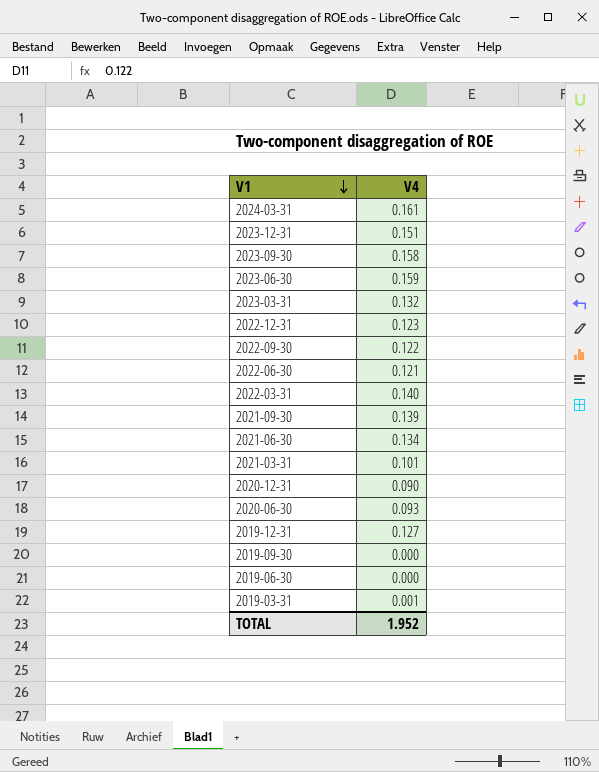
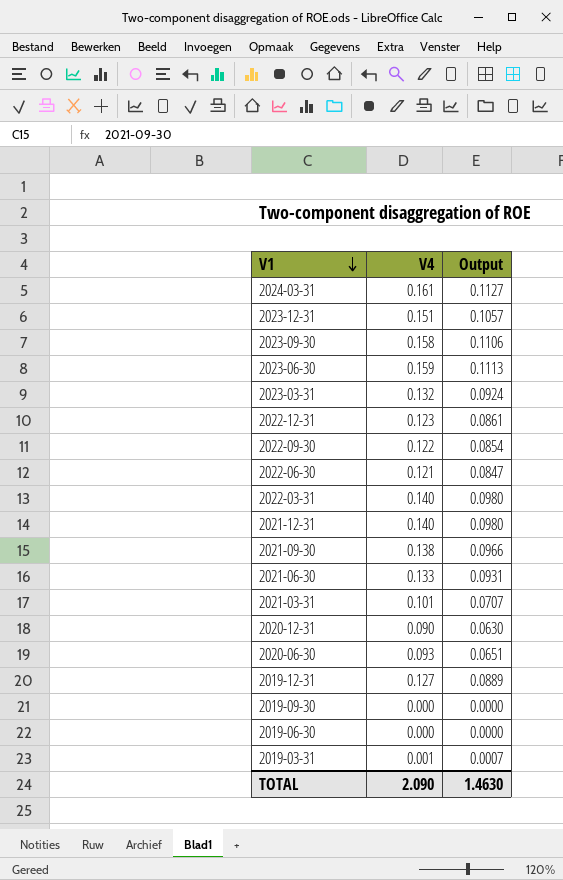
column Output | formula: none -> [V4] * 0.7
row 2021-12-31: none -> 0.140 | 0.0980
2021-09-30 | V4: 0.139 -> 0.138
2021-06-30 | V4: 0.134 -> 0.133
TOTAL | V4: 1.952 -> 2.090

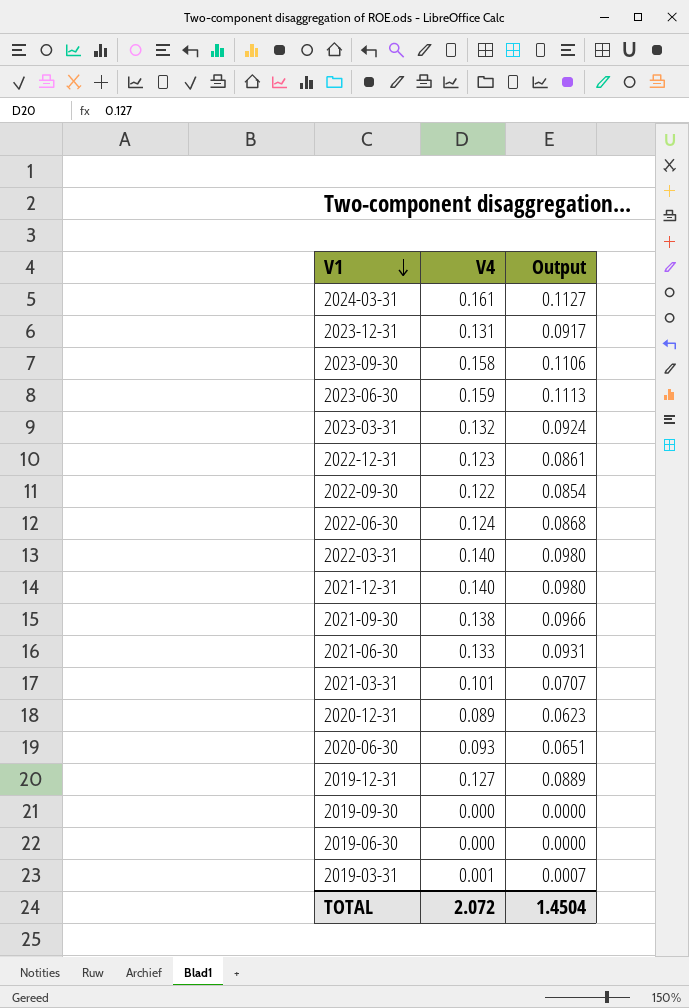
2023-12-31 | V4: 0.151 -> 0.131
2023-12-31 | Output: 0.1057 -> 0.0917
2022-06-30 | V4: 0.121 -> 0.124
2022-06-30 | Output: 0.0847 -> 0.0868
2020-12-31 | V4: 0.090 -> 0.089
2020-12-31 | Output: 0.0630 -> 0.0623
TOTAL | V4: 2.090 -> 2.072
TOTAL | Output: 1.4630 -> 1.4504

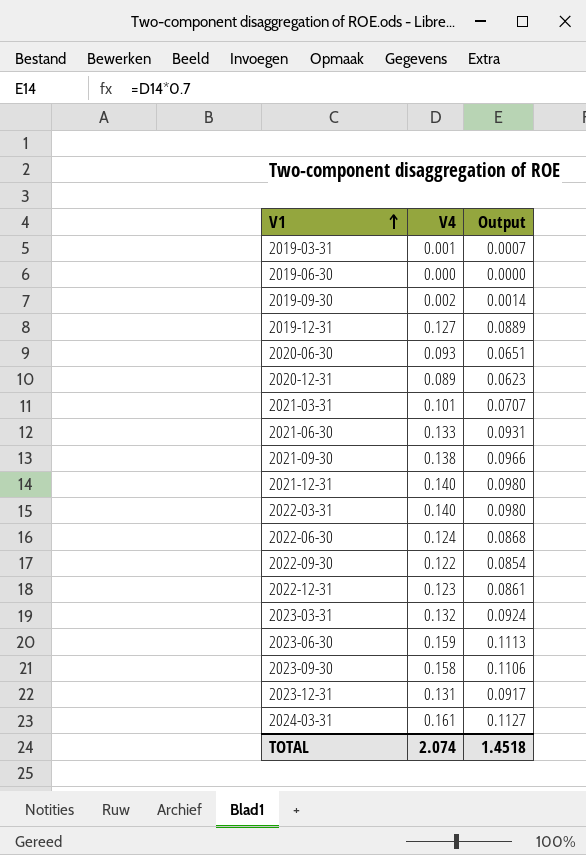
row order: V1 descending -> V1 ascending
2019-09-30 | V4: 0.000 -> 0.002
2019-09-30 | Output: 0.0000 -> 0.0014
TOTAL | V4: 2.072 -> 2.074
TOTAL | Output: 1.4504 -> 1.4518

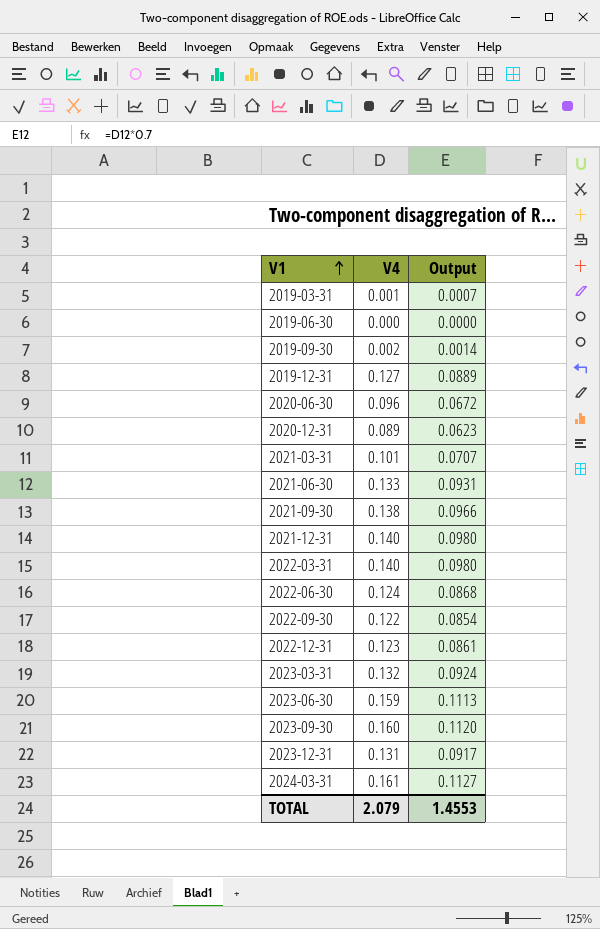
2020-06-30 | V4: 0.093 -> 0.096
2020-06-30 | Output: 0.0651 -> 0.0672
2023-09-30 | V4: 0.158 -> 0.160
2023-09-30 | Output: 0.1106 -> 0.1120
TOTAL | V4: 2.074 -> 2.079
TOTAL | Output: 1.4518 -> 1.4553

